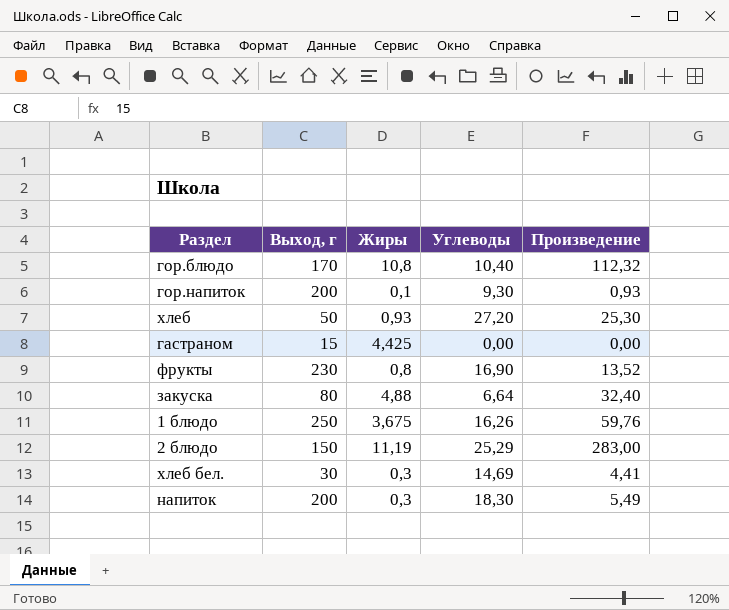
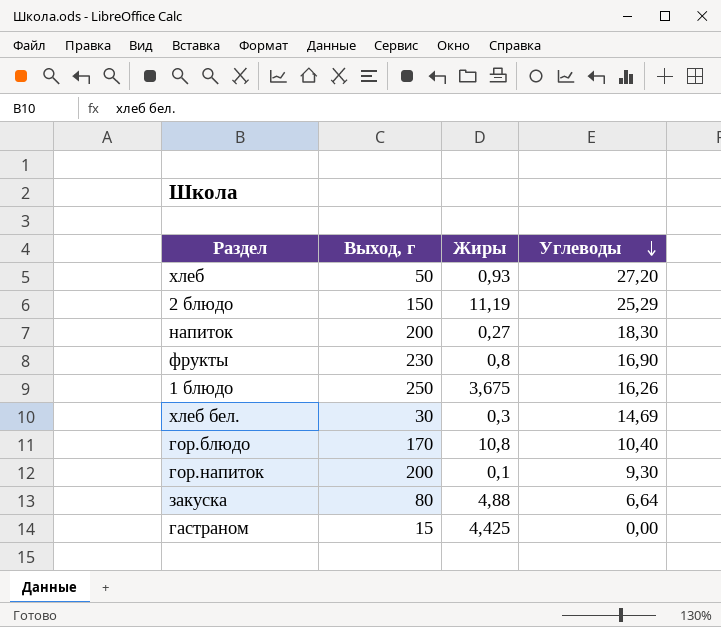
row order: none -> Углеводы descending
column Произведение | formula: [Жиры] * [Углеводы] -> none
напиток | Жиры: 0,3 -> 0,27

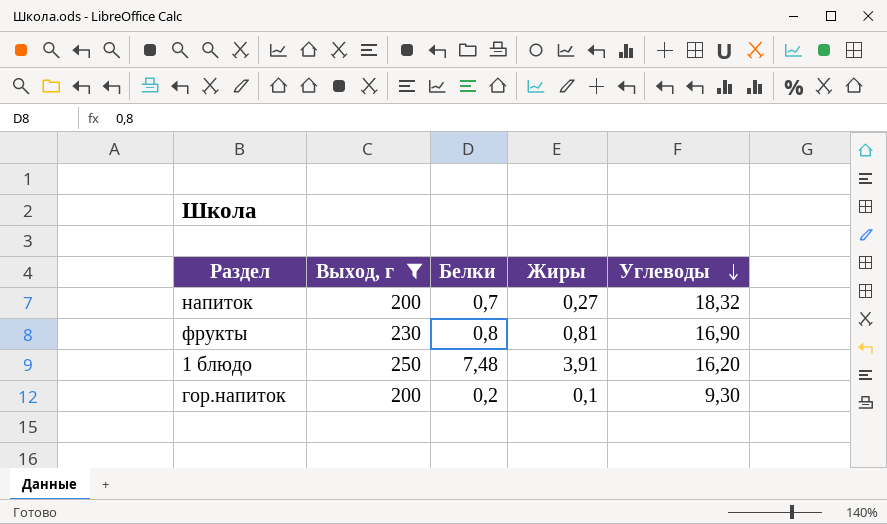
filter: none -> Выход, г >= 200
column Белки | position: none -> 3
напиток | Углеводы: 18,30 -> 18,32
фрукты | Жиры: 0,8 -> 0,81
1 блюдо | Жиры: 3,675 -> 3,91
1 блюдо | Углеводы: 16,26 -> 16,20

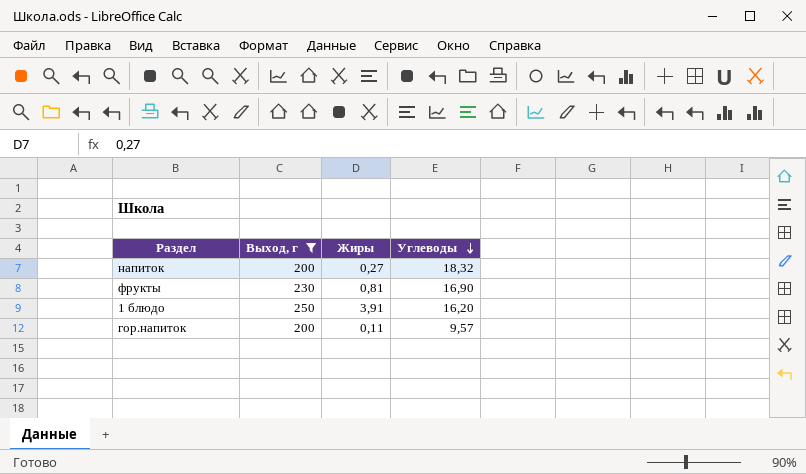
column Белки | position: 3 -> none
гор.напиток | Жиры: 0,1 -> 0,11
гор.напиток | Углеводы: 9,30 -> 9,57

